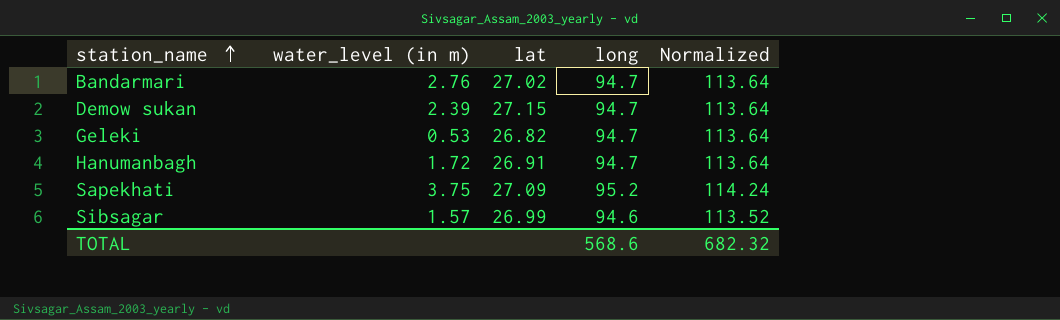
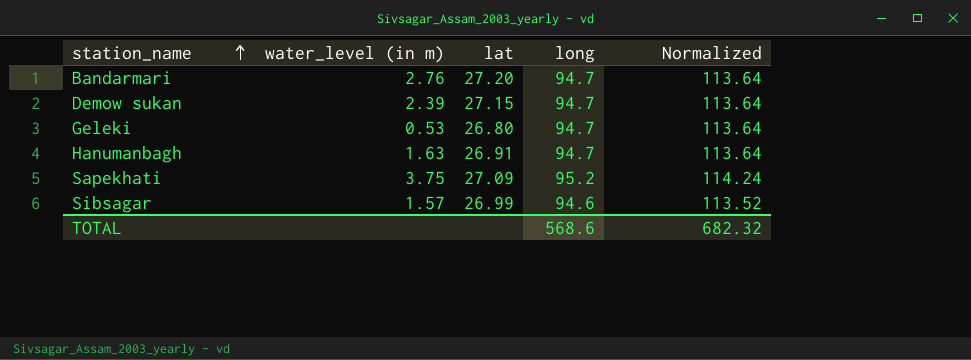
Bandarmari | lat: 27.02 -> 27.20
Geleki | lat: 26.82 -> 26.80
Hanumanbagh | water_level (in m): 1.72 -> 1.63

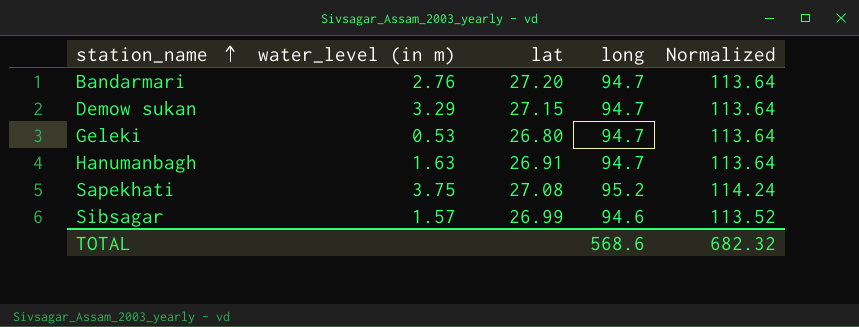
Demow sukan | water_level (in m): 2.39 -> 3.29
Sapekhati | lat: 27.09 -> 27.08

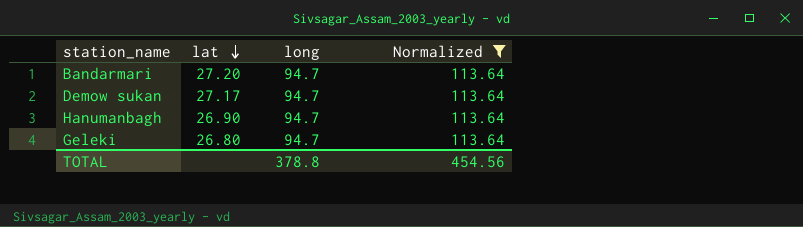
filter: none -> Normalized = 113.64
row order: station_name ascending -> lat descending
column water_level (in m) | position: 2 -> none
Demow sukan | lat: 27.15 -> 27.17
Hanumanbagh | lat: 26.91 -> 26.90
TOTAL | long: 568.6 -> 378.8
TOTAL | Normalized: 682.32 -> 454.56

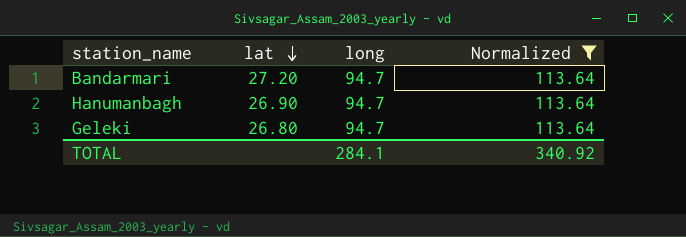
row Demow sukan: 27.17 | 94.7 | 113.64 -> none
TOTAL | long: 378.8 -> 284.1
TOTAL | Normalized: 454.56 -> 340.92

